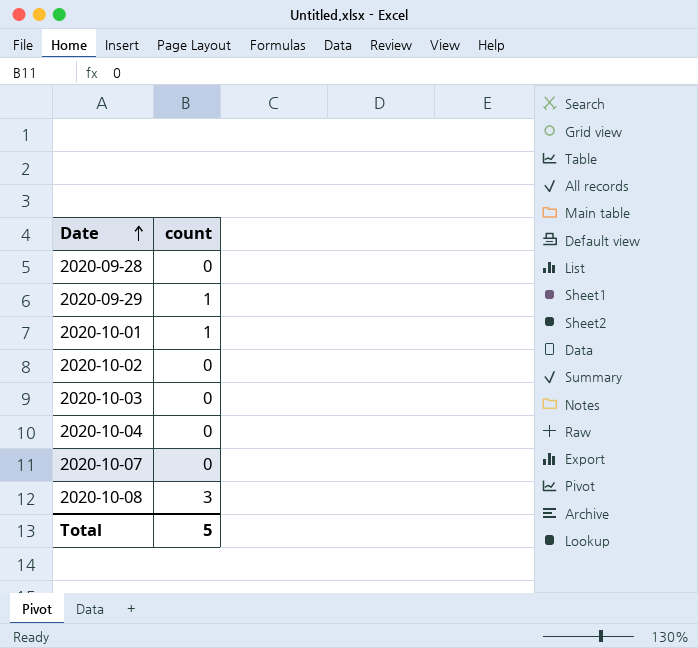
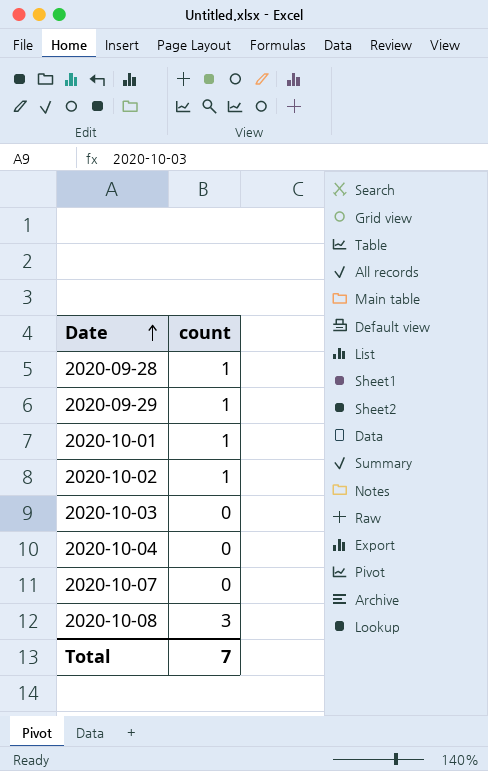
2020-09-28 | count: 0 -> 1
2020-10-02 | count: 0 -> 1
Total | count: 5 -> 7

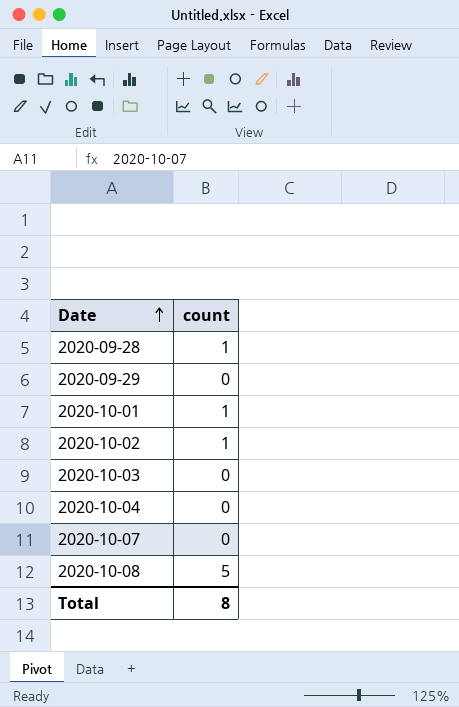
2020-09-29 | count: 1 -> 0
2020-10-08 | count: 3 -> 5
Total | count: 7 -> 8

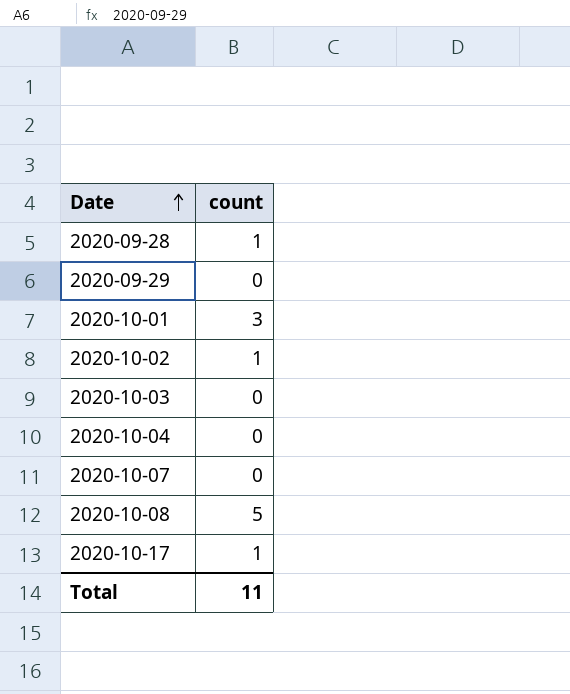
2020-10-01 | count: 1 -> 3
row 2020-10-17: none -> 1
Total | count: 8 -> 11

